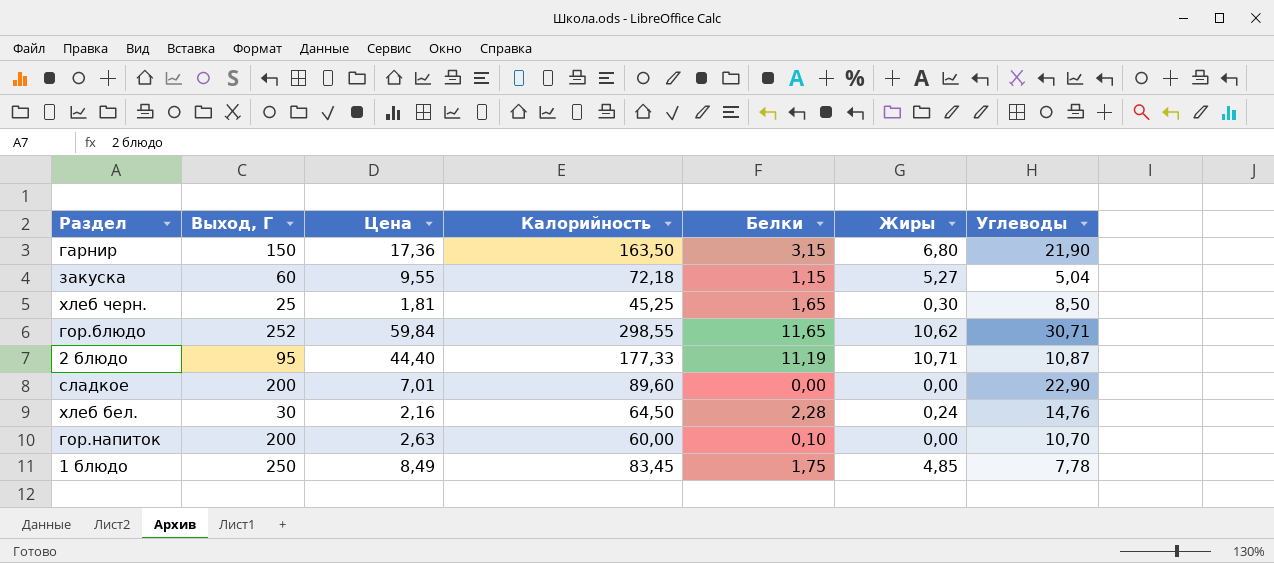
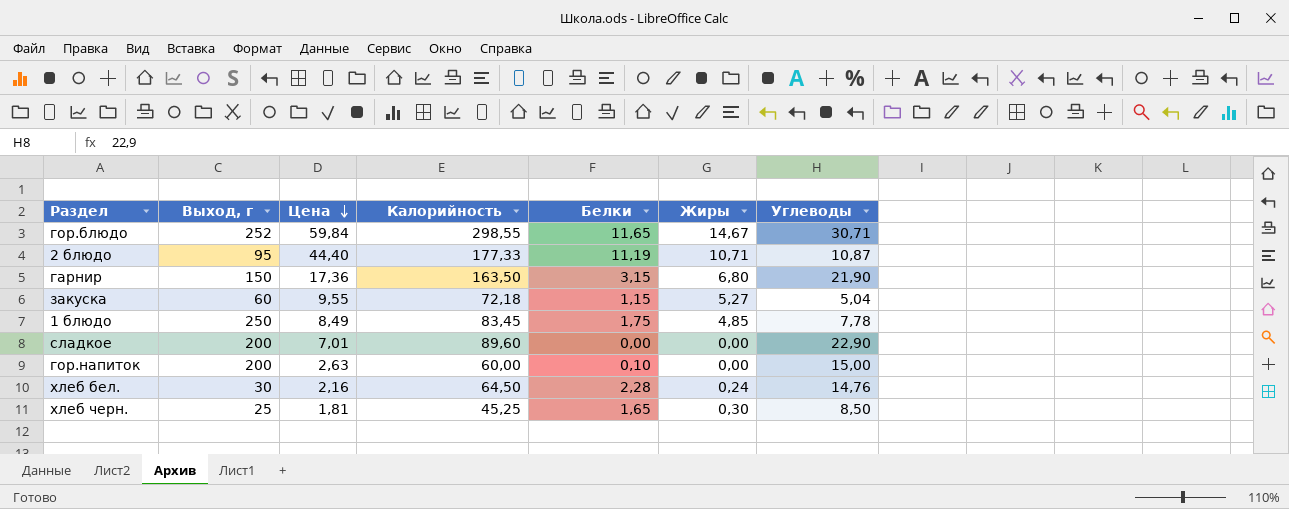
row order: none -> Цена descending
column name: Выход, Г -> Выход, г
гор.блюдо | Жиры: 10,62 -> 14,67
гор.напиток | Углеводы: 10,70 -> 15,00

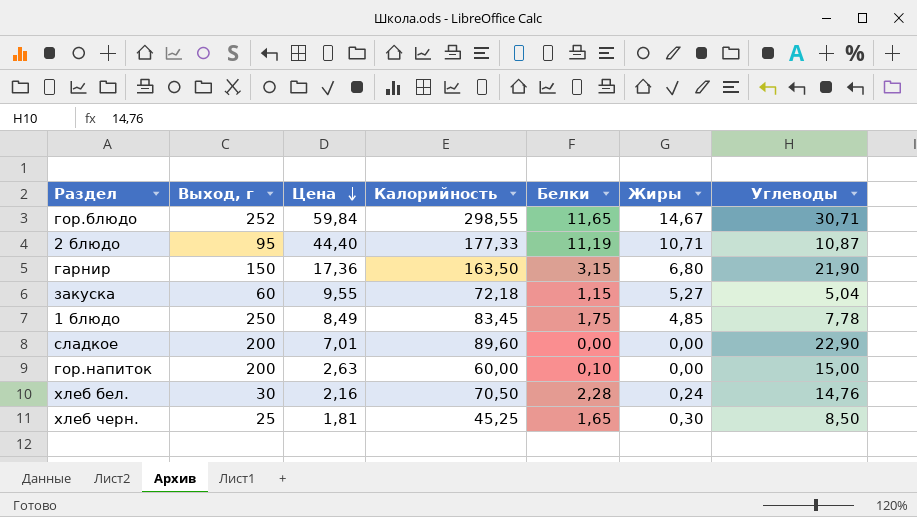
хлеб бел. | Калорийность: 64,50 -> 70,50

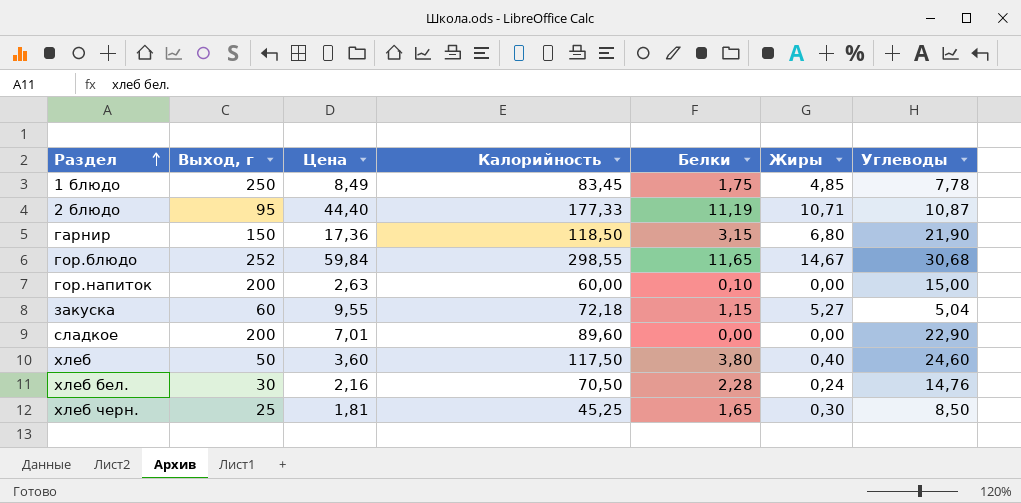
row order: Цена descending -> Раздел ascending
гарнир | Калорийность: 163,50 -> 118,50
гор.блюдо | Углеводы: 30,71 -> 30,68
row хлеб: none -> 50 | 3,60 | 117,50 | 3,80 | 0,40 | 24,60

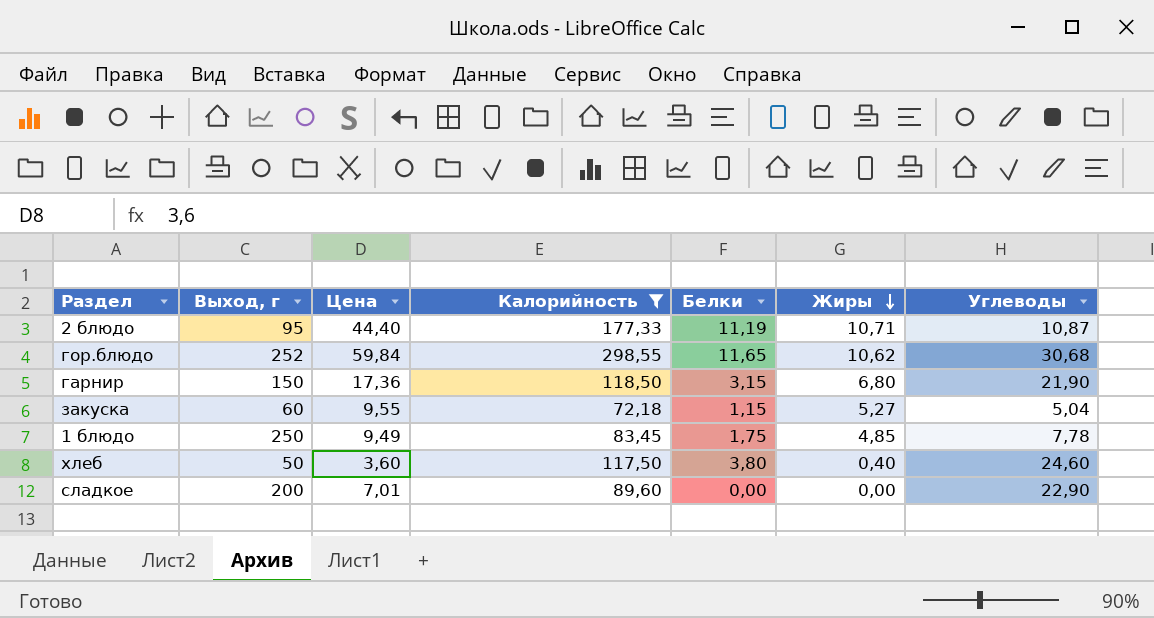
filter: none -> Калорийность >= 72,18
row order: Раздел ascending -> Жиры descending
гор.блюдо | Жиры: 14,67 -> 10,62
1 блюдо | Цена: 8,49 -> 9,49

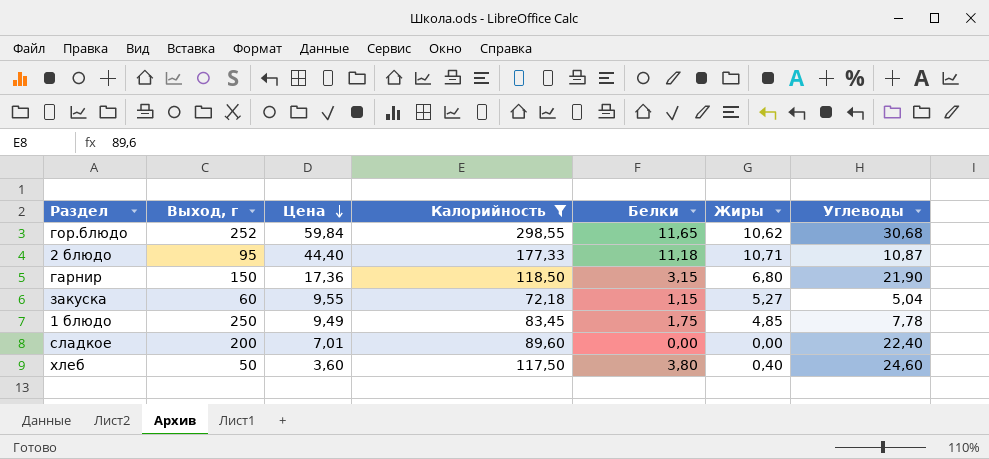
row order: Жиры descending -> Цена descending
2 блюдо | Белки: 11,19 -> 11,18
сладкое | Углеводы: 22,90 -> 22,40

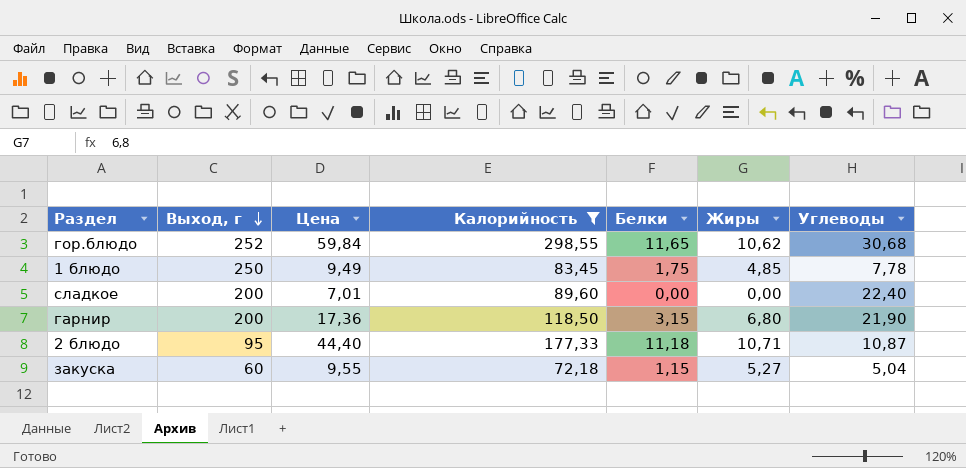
row order: Цена descending -> Выход, г descending
row хлеб: 50 | 3,60 | 117,50 | 3,80 | 0,40 | 24,60 -> none
гарнир | Выход, г: 150 -> 200

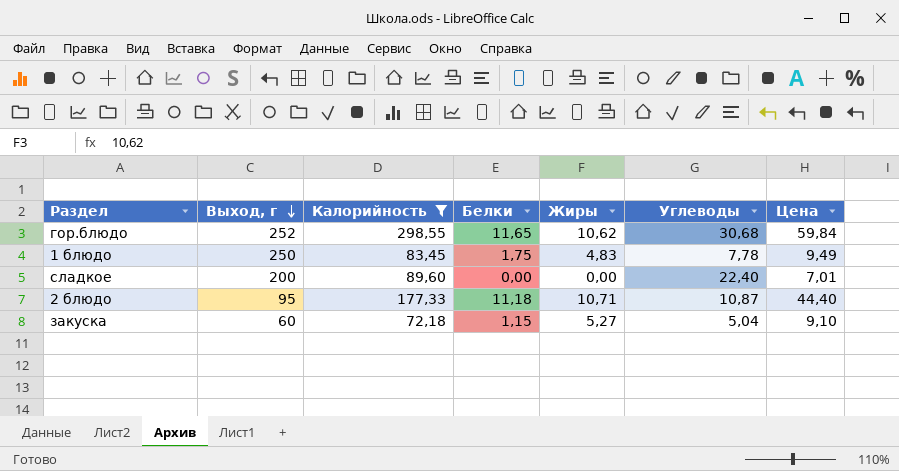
column Цена | position: 3 -> 7
row гарнир: 200 | 17,36 | 118,50 | 3,15 | 6,80 | 21,90 -> none
1 блюдо | Жиры: 4,85 -> 4,83
закуска | Цена: 9,55 -> 9,10

